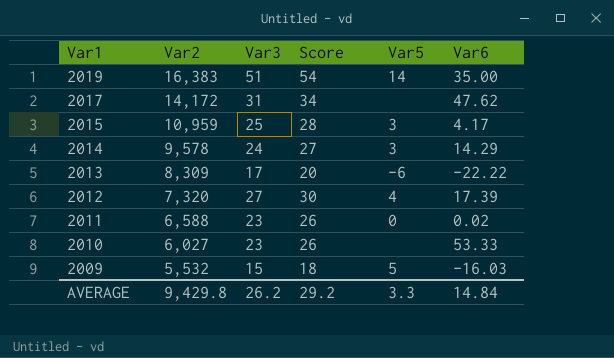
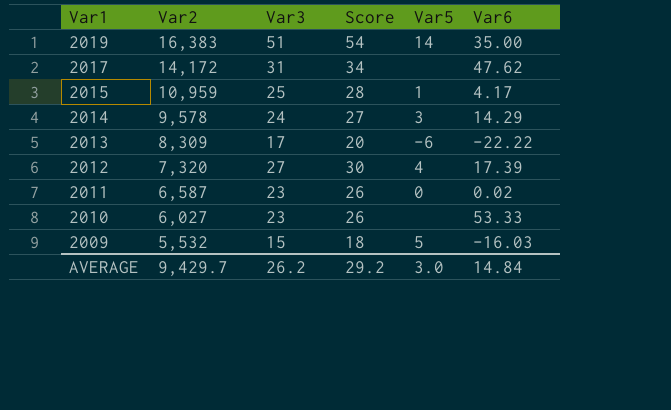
2015 | Var5: 3 -> 1
2011 | Var2: 6,588 -> 6,587
AVERAGE | Var2: 9,429.8 -> 9,429.7
AVERAGE | Var5: 3.3 -> 3.0

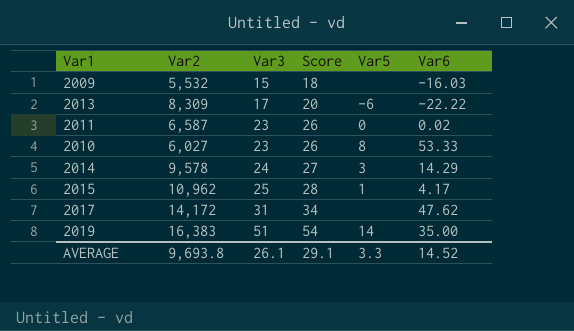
row order: Var1 descending -> Var3 ascending
row 2012: 7,320 | 27 | 30 | 4 | 17.39 -> none
2009 | Var5: 5 -> none
2010 | Var5: none -> 8
2015 | Var2: 10,959 -> 10,962
AVERAGE | Var2: 9,429.7 -> 9,693.8
AVERAGE | Var3: 26.2 -> 26.1
AVERAGE | Score: 29.2 -> 29.1
AVERAGE | Var5: 3.0 -> 3.3
AVERAGE | Var6: 14.84 -> 14.52

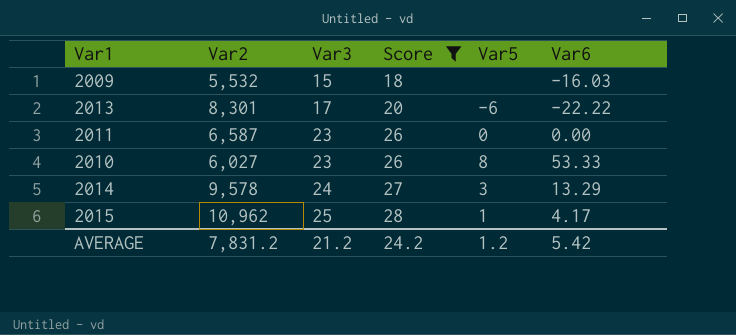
filter: none -> Score <= 28
2013 | Var2: 8,309 -> 8,301
2011 | Var6: 0.02 -> 0.00
2014 | Var6: 14.29 -> 13.29
AVERAGE | Var2: 9,693.8 -> 7,831.2
AVERAGE | Var3: 26.1 -> 21.2
AVERAGE | Score: 29.1 -> 24.2
AVERAGE | Var5: 3.3 -> 1.2
AVERAGE | Var6: 14.52 -> 5.42

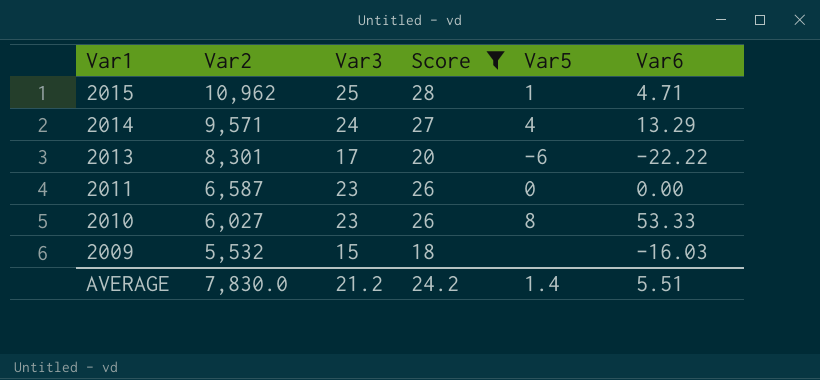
row order: Var3 ascending -> Var1 descending
2015 | Var6: 4.17 -> 4.71
2014 | Var2: 9,578 -> 9,571
2014 | Var5: 3 -> 4
AVERAGE | Var2: 7,831.2 -> 7,830.0
AVERAGE | Var5: 1.2 -> 1.4
AVERAGE | Var6: 5.42 -> 5.51

